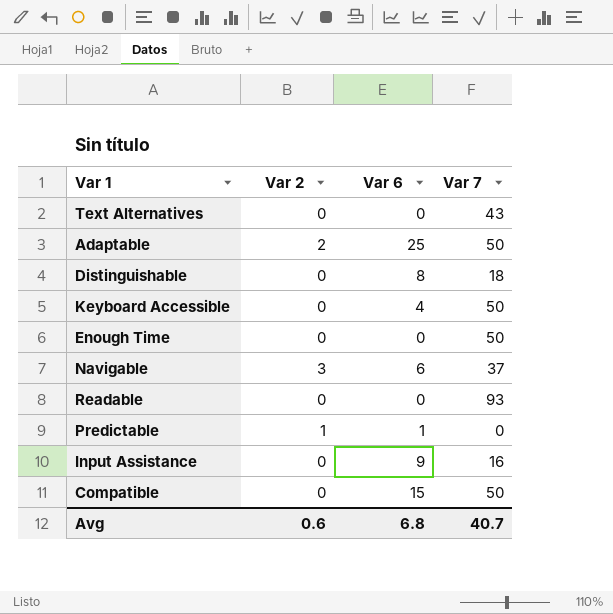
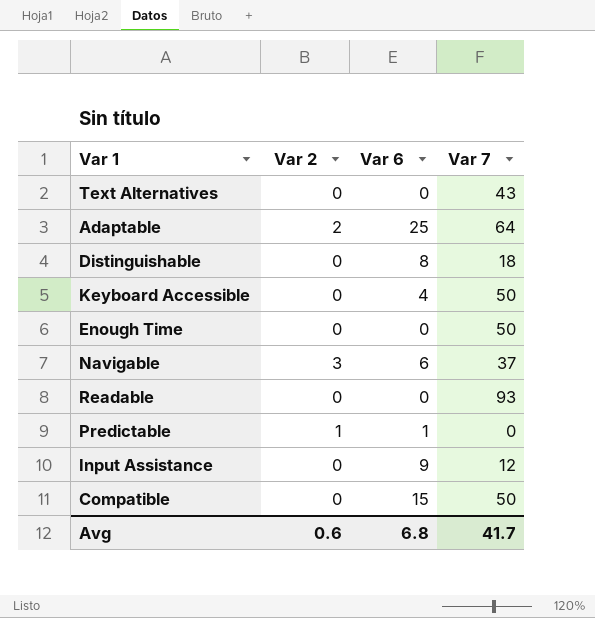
Adaptable | Var 7: 50 -> 64
Input Assistance | Var 7: 16 -> 12
Avg | Var 7: 40.7 -> 41.7

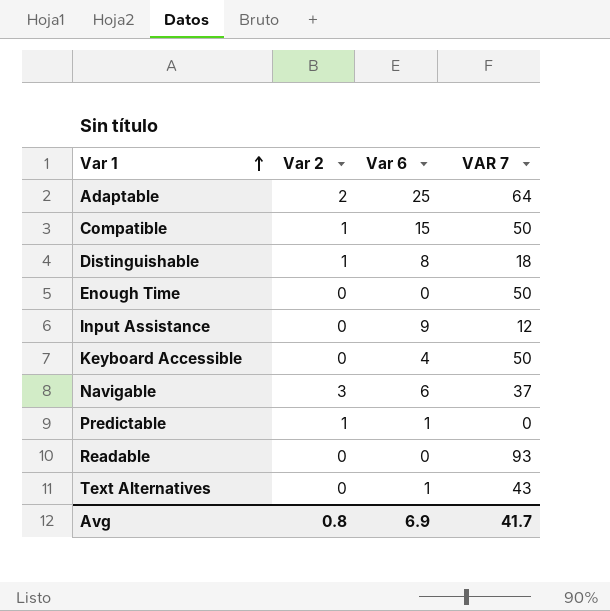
row order: none -> Var 1 ascending
column name: Var 7 -> VAR 7
Compatible | Var 2: 0 -> 1
Distinguishable | Var 2: 0 -> 1
Text Alternatives | Var 6: 0 -> 1
Avg | Var 2: 0.6 -> 0.8
Avg | Var 6: 6.8 -> 6.9

